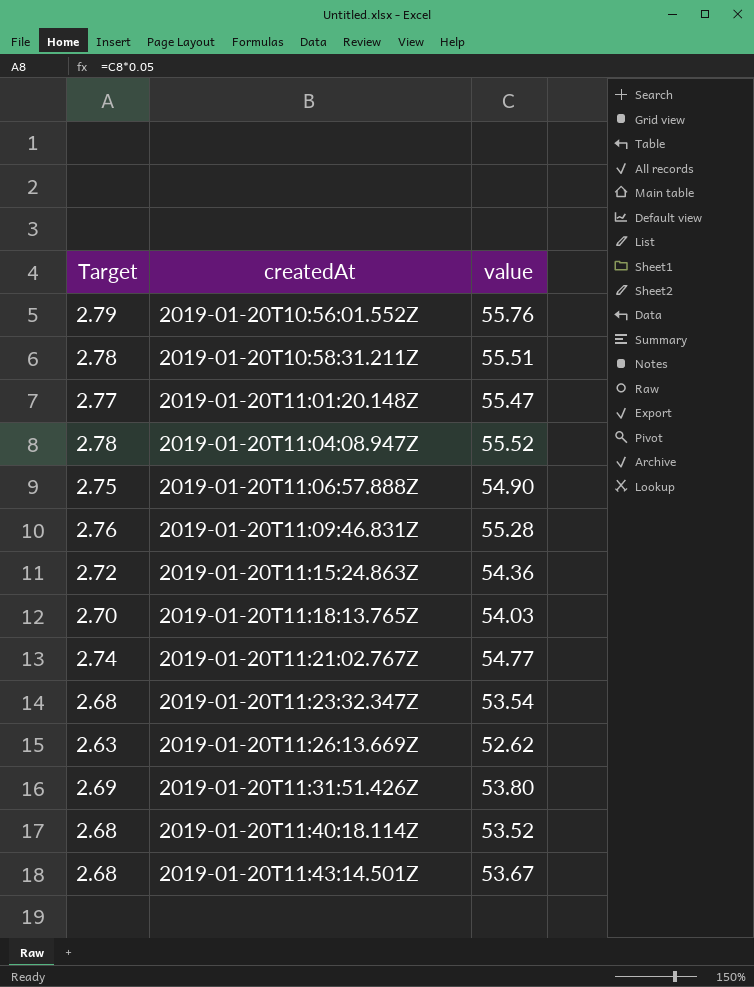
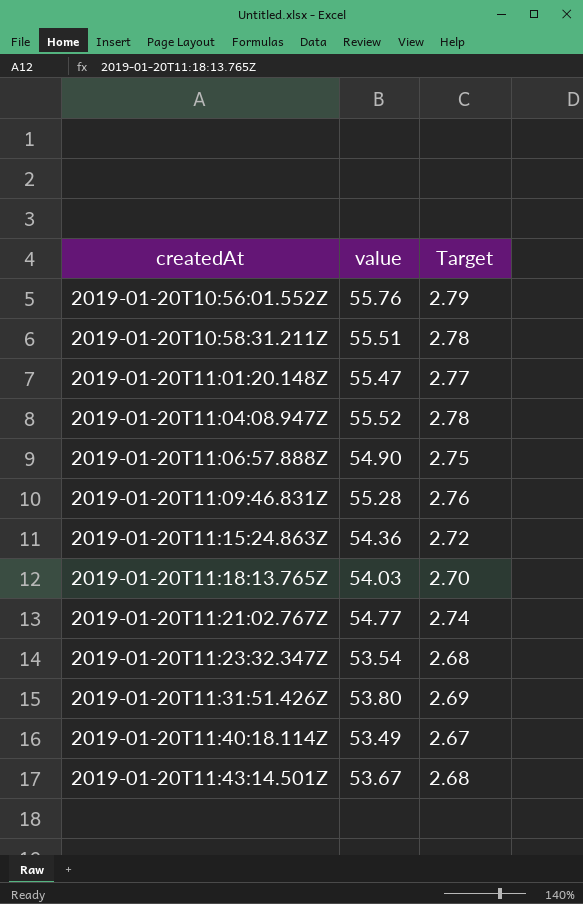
column Target | position: 1 -> 3
row 2019-01-20T11:26:13.669Z: 2.63 | 52.62 -> none
2019-01-20T11:40:18.114Z | value: 53.52 -> 53.49
2019-01-20T11:40:18.114Z | Target: 2.68 -> 2.67

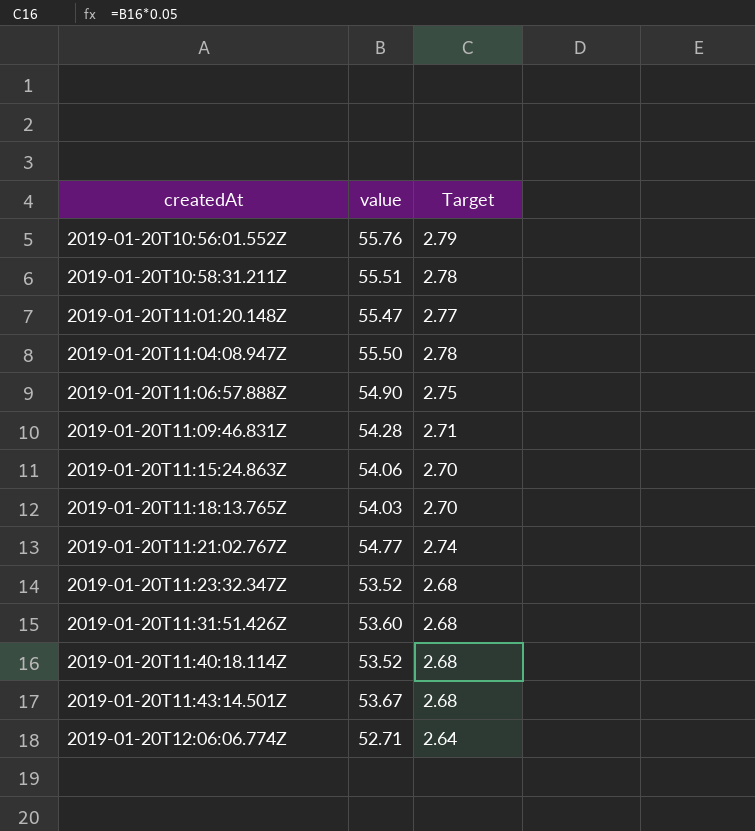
2019-01-20T11:04:08.947Z | value: 55.52 -> 55.50
2019-01-20T11:09:46.831Z | value: 55.28 -> 54.28
2019-01-20T11:09:46.831Z | Target: 2.76 -> 2.71
2019-01-20T11:15:24.863Z | value: 54.36 -> 54.06
2019-01-20T11:15:24.863Z | Target: 2.72 -> 2.70
2019-01-20T11:23:32.347Z | value: 53.54 -> 53.52
2019-01-20T11:31:51.426Z | value: 53.80 -> 53.60
2019-01-20T11:31:51.426Z | Target: 2.69 -> 2.68
2019-01-20T11:40:18.114Z | value: 53.49 -> 53.52
2019-01-20T11:40:18.114Z | Target: 2.67 -> 2.68
row 2019-01-20T12:06:06.774Z: none -> 52.71 | 2.64

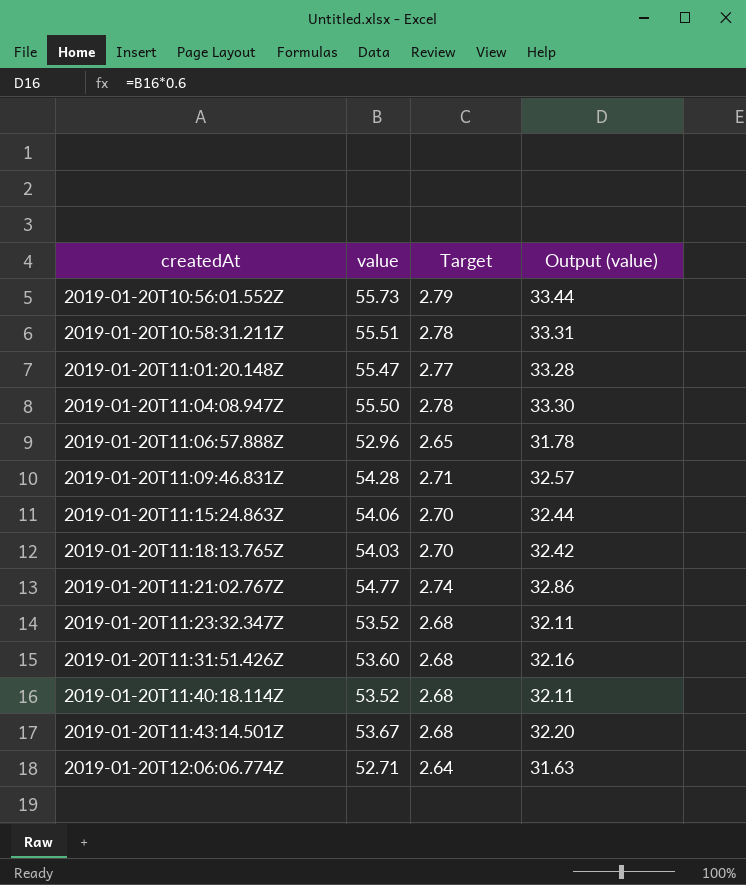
column Output (value) | formula: none -> [value] * 0.6
2019-01-20T10:56:01.552Z | value: 55.76 -> 55.73
2019-01-20T11:06:57.888Z | value: 54.90 -> 52.96
2019-01-20T11:06:57.888Z | Target: 2.75 -> 2.65

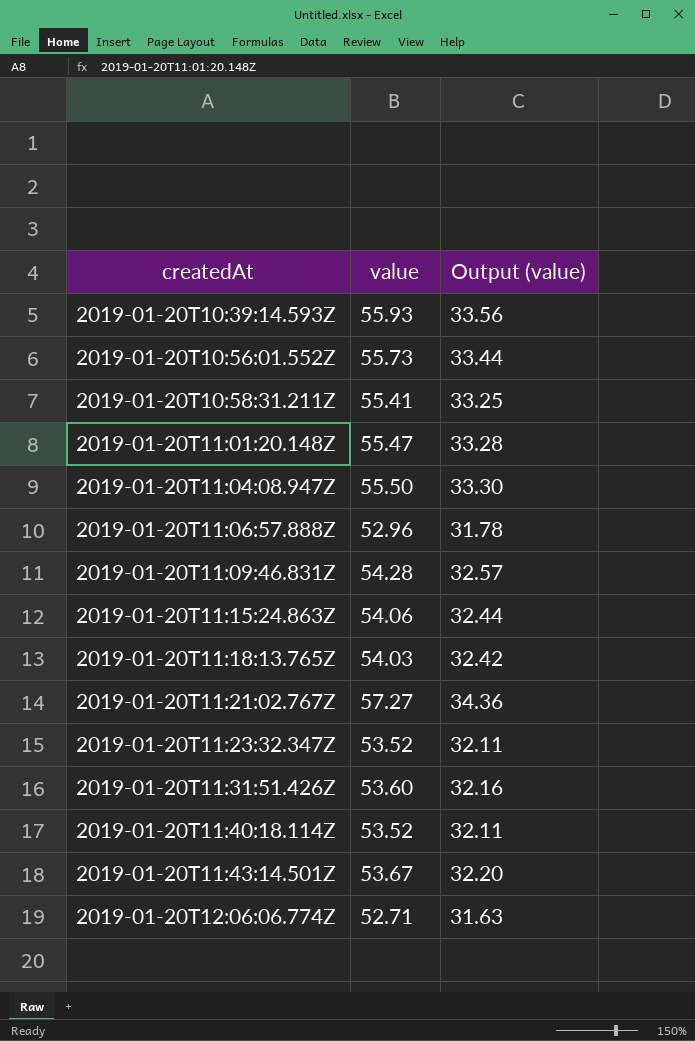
column Target | formula: [value] * 0.05 -> none
row 2019-01-20T10:39:14.593Z: none -> 55.93 | 33.56
2019-01-20T10:58:31.211Z | value: 55.51 -> 55.41
2019-01-20T10:58:31.211Z | Output (value): 33.31 -> 33.25
2019-01-20T11:21:02.767Z | value: 54.77 -> 57.27
2019-01-20T11:21:02.767Z | Output (value): 32.86 -> 34.36

